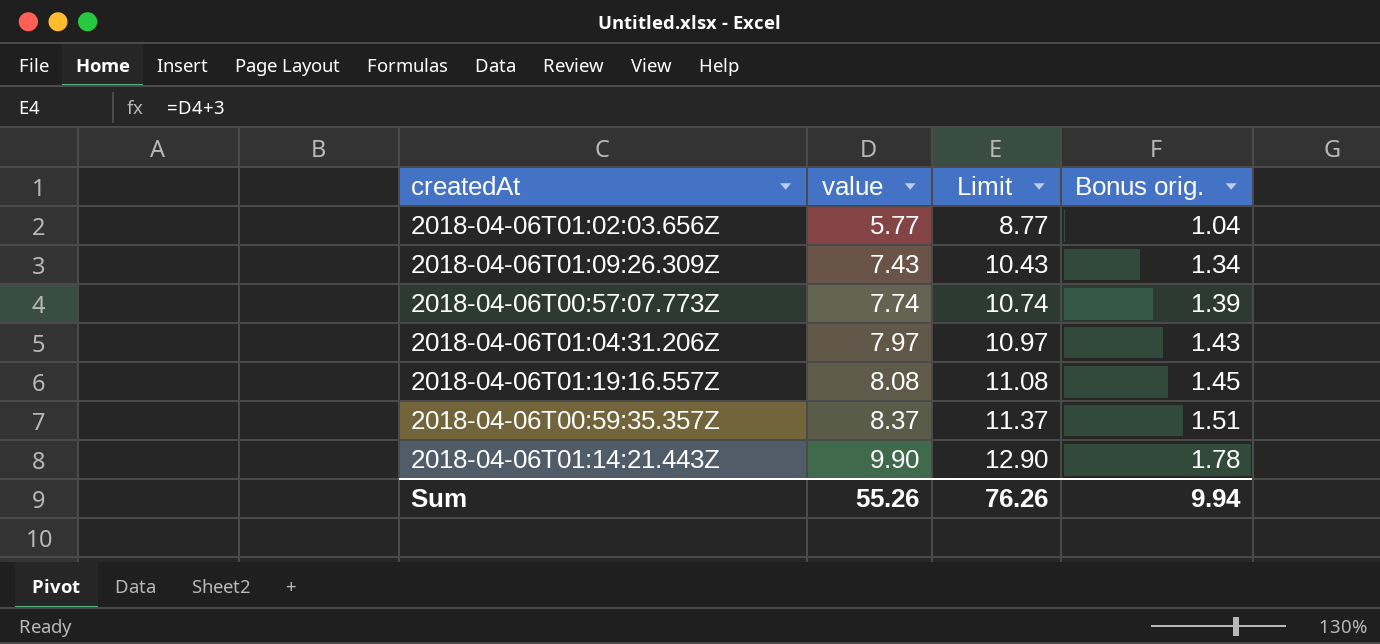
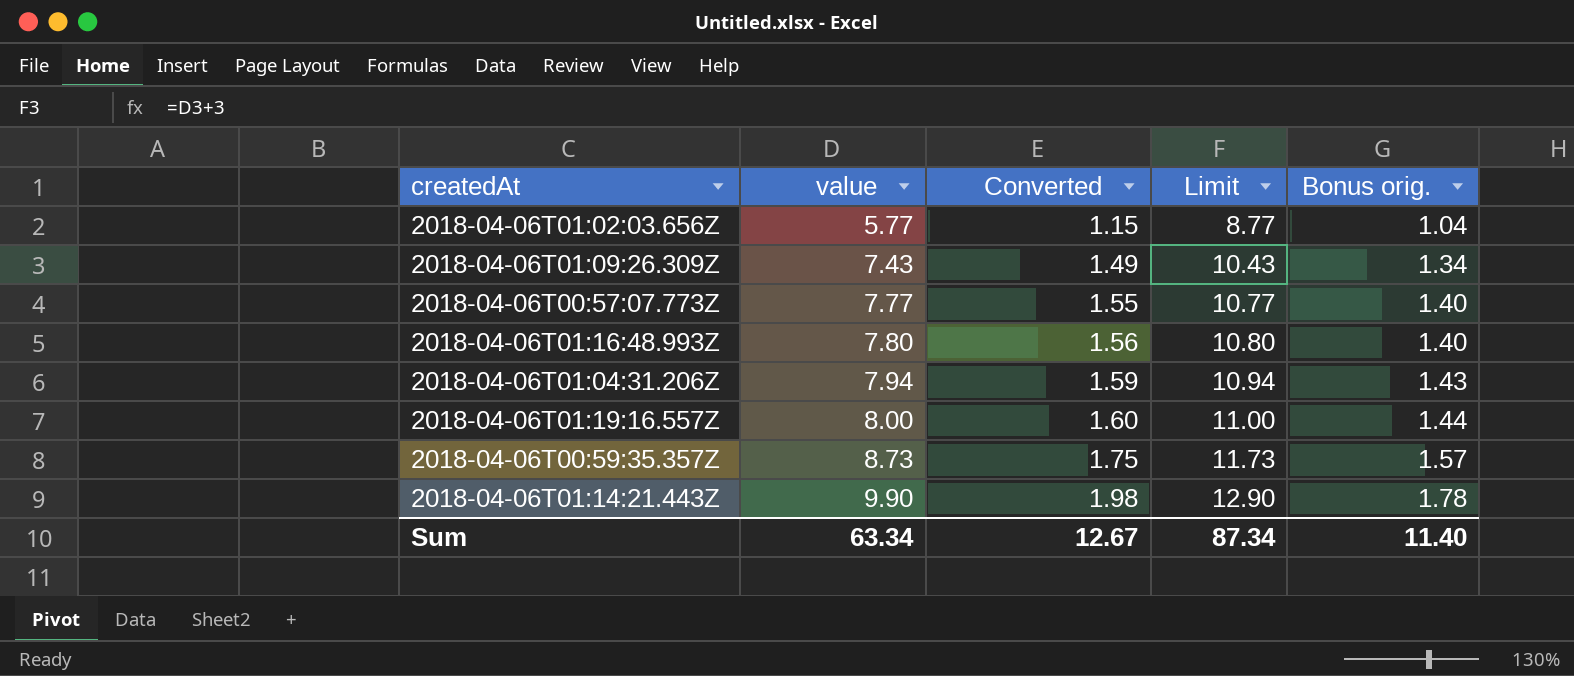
column Converted | formula: none -> [value] * 0.2
2018-04-06T00:57:07.773Z | value: 7.74 -> 7.77
2018-04-06T00:57:07.773Z | Limit: 10.74 -> 10.77
2018-04-06T00:57:07.773Z | Bonus orig.: 1.39 -> 1.40
row 2018-04-06T01:16:48.993Z: none -> 7.80 | 1.56 | 10.80 | 1.40
2018-04-06T01:04:31.206Z | value: 7.97 -> 7.94
2018-04-06T01:04:31.206Z | Limit: 10.97 -> 10.94
2018-04-06T01:19:16.557Z | value: 8.08 -> 8.00
2018-04-06T01:19:16.557Z | Limit: 11.08 -> 11.00
2018-04-06T01:19:16.557Z | Bonus orig.: 1.45 -> 1.44
2018-04-06T00:59:35.357Z | value: 8.37 -> 8.73
2018-04-06T00:59:35.357Z | Limit: 11.37 -> 11.73
2018-04-06T00:59:35.357Z | Bonus orig.: 1.51 -> 1.57
Sum | value: 55.26 -> 63.34
Sum | Limit: 76.26 -> 87.34
Sum | Bonus orig.: 9.94 -> 11.40

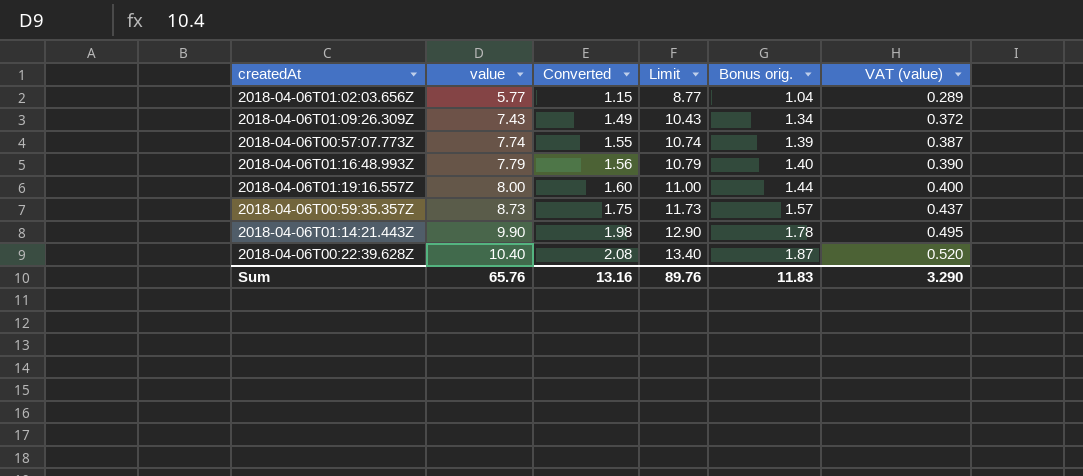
column VAT (value) | formula: none -> [value] * 0.05
row 2018-04-06T01:04:31.206Z: 7.94 | 1.59 | 10.94 | 1.43 -> none
2018-04-06T00:57:07.773Z | value: 7.77 -> 7.74
2018-04-06T00:57:07.773Z | Limit: 10.77 -> 10.74
2018-04-06T00:57:07.773Z | Bonus orig.: 1.40 -> 1.39
2018-04-06T01:16:48.993Z | value: 7.80 -> 7.79
2018-04-06T01:16:48.993Z | Limit: 10.80 -> 10.79
row 2018-04-06T00:22:39.628Z: none -> 10.40 | 2.08 | 13.40 | 1.87 | 0.520
Sum | value: 63.34 -> 65.76
Sum | Converted: 12.67 -> 13.16
Sum | Limit: 87.34 -> 89.76
Sum | Bonus orig.: 11.40 -> 11.83

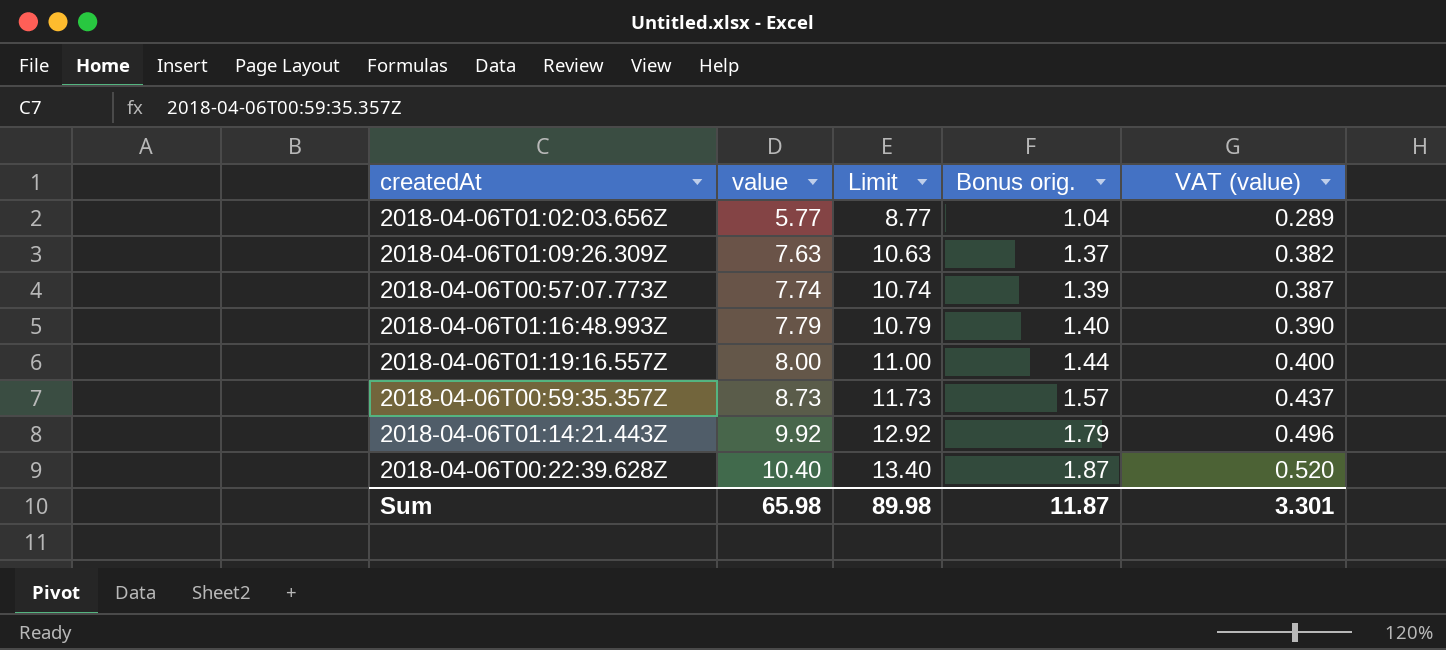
column Converted | formula: [value] * 0.2 -> none
2018-04-06T01:09:26.309Z | value: 7.43 -> 7.63
2018-04-06T01:09:26.309Z | Limit: 10.43 -> 10.63
2018-04-06T01:09:26.309Z | Bonus orig.: 1.34 -> 1.37
2018-04-06T01:09:26.309Z | VAT (value): 0.372 -> 0.382
2018-04-06T01:14:21.443Z | value: 9.90 -> 9.92
2018-04-06T01:14:21.443Z | Limit: 12.90 -> 12.92
2018-04-06T01:14:21.443Z | Bonus orig.: 1.78 -> 1.79
2018-04-06T01:14:21.443Z | VAT (value): 0.495 -> 0.496
Sum | value: 65.76 -> 65.98
Sum | Limit: 89.76 -> 89.98
Sum | Bonus orig.: 11.83 -> 11.87
Sum | VAT (value): 3.290 -> 3.301

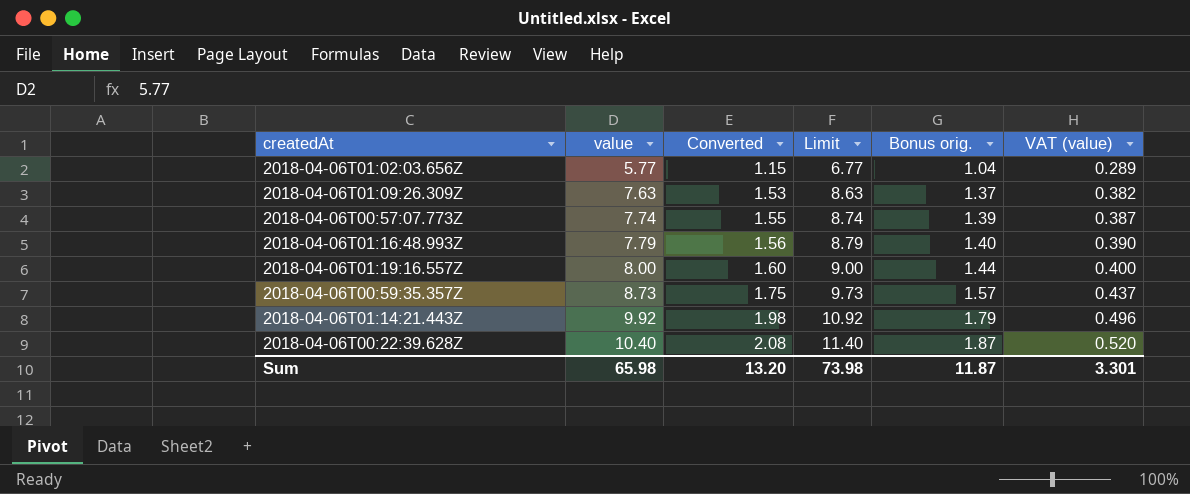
column Converted | formula: none -> [value] * 0.2
column Limit | formula: [value] + 3 -> [value] + 1
Sum | Limit: 89.98 -> 73.98

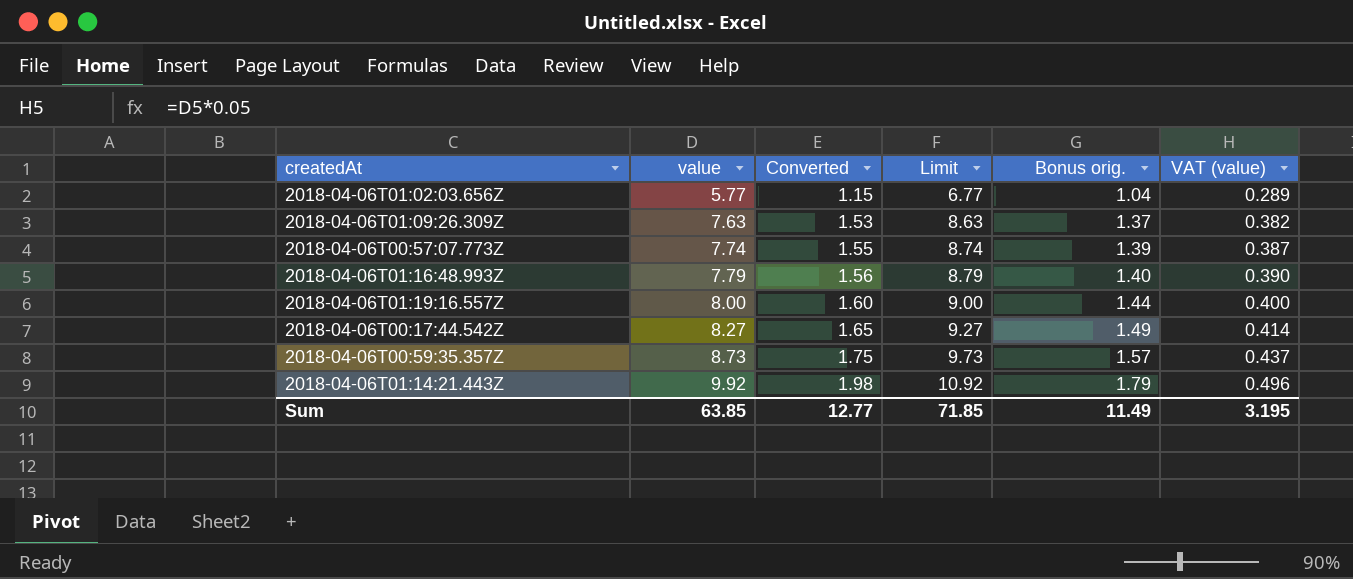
row 2018-04-06T00:22:39.628Z: 10.40 | 2.08 | 11.40 | 1.87 | 0.520 -> none
row 2018-04-06T00:17:44.542Z: none -> 8.27 | 1.65 | 9.27 | 1.49 | 0.414
Sum | value: 65.98 -> 63.85
Sum | Converted: 13.20 -> 12.77
Sum | Limit: 73.98 -> 71.85
Sum | Bonus orig.: 11.87 -> 11.49
Sum | VAT (value): 3.301 -> 3.195

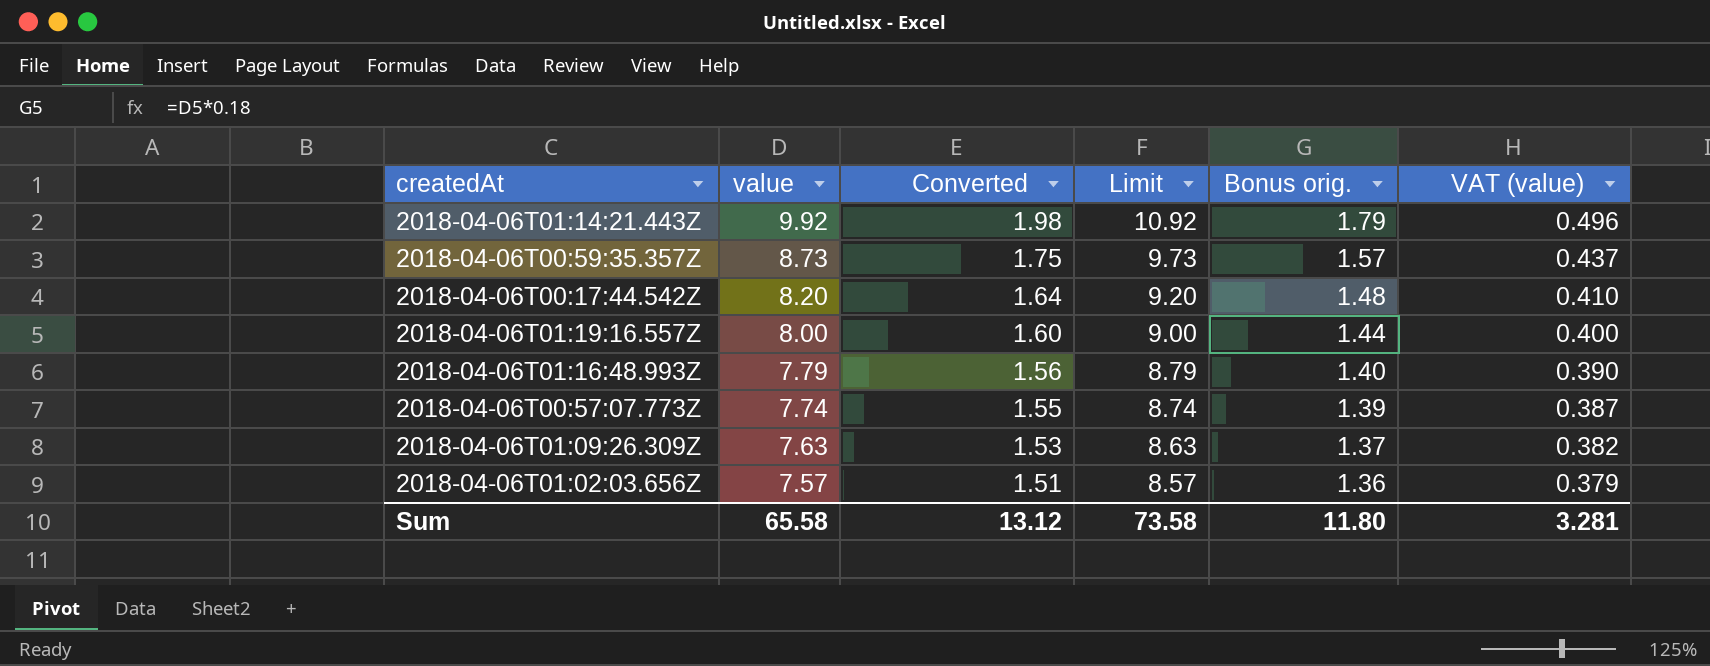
row order: value ascending -> value descending
2018-04-06T00:17:44.542Z | value: 8.27 -> 8.20
2018-04-06T00:17:44.542Z | Converted: 1.65 -> 1.64
2018-04-06T00:17:44.542Z | Limit: 9.27 -> 9.20
2018-04-06T00:17:44.542Z | Bonus orig.: 1.49 -> 1.48
2018-04-06T00:17:44.542Z | VAT (value): 0.414 -> 0.410
2018-04-06T01:02:03.656Z | value: 5.77 -> 7.57
2018-04-06T01:02:03.656Z | Converted: 1.15 -> 1.51
2018-04-06T01:02:03.656Z | Limit: 6.77 -> 8.57
2018-04-06T01:02:03.656Z | Bonus orig.: 1.04 -> 1.36
2018-04-06T01:02:03.656Z | VAT (value): 0.289 -> 0.379
Sum | value: 63.85 -> 65.58
Sum | Converted: 12.77 -> 13.12
Sum | Limit: 71.85 -> 73.58
Sum | Bonus orig.: 11.49 -> 11.80
Sum | VAT (value): 3.195 -> 3.281

